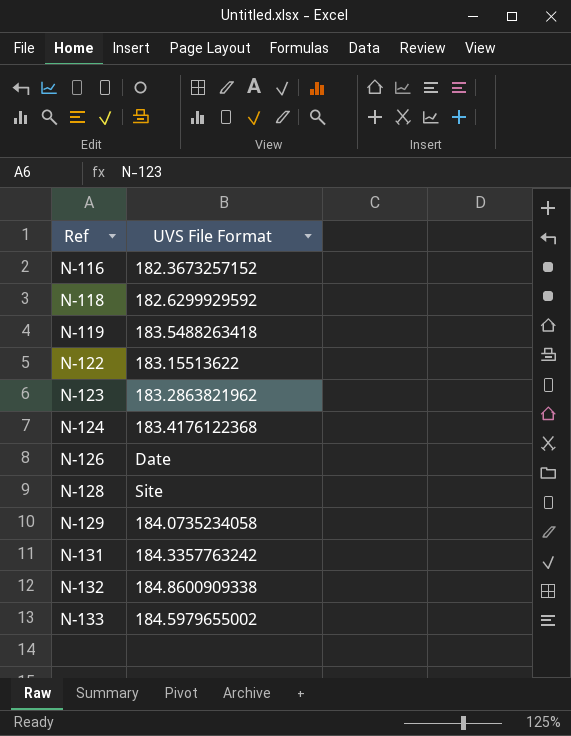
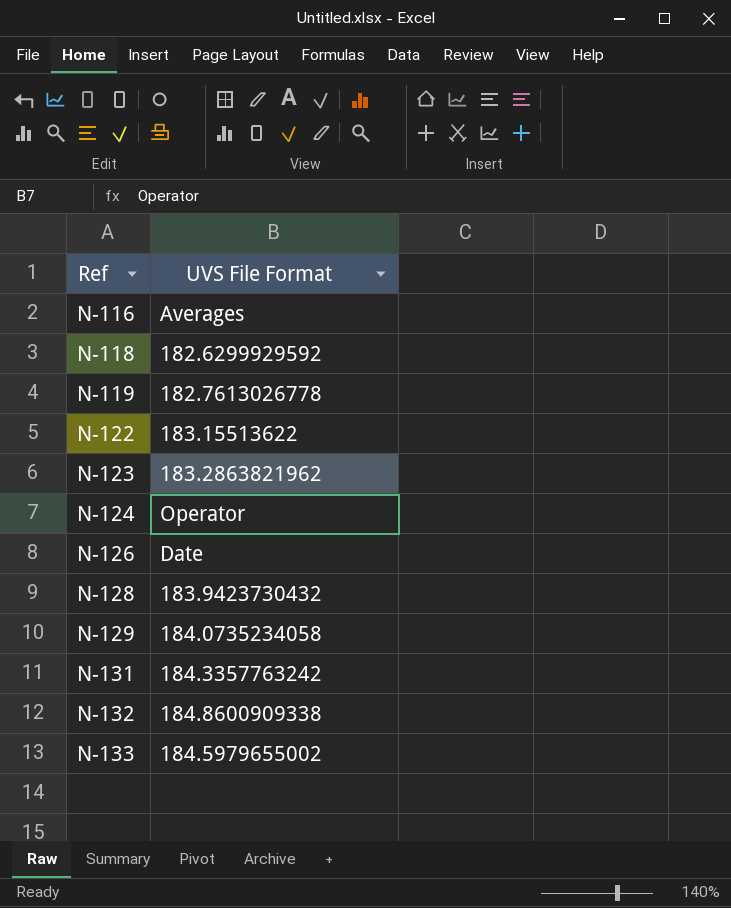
N-116 | UVS File Format: 182.3673257152 -> Averages
N-119 | UVS File Format: 183.5488263418 -> 182.7613026778
N-124 | UVS File Format: 183.4176122368 -> Operator
N-128 | UVS File Format: Site -> 183.9423730432

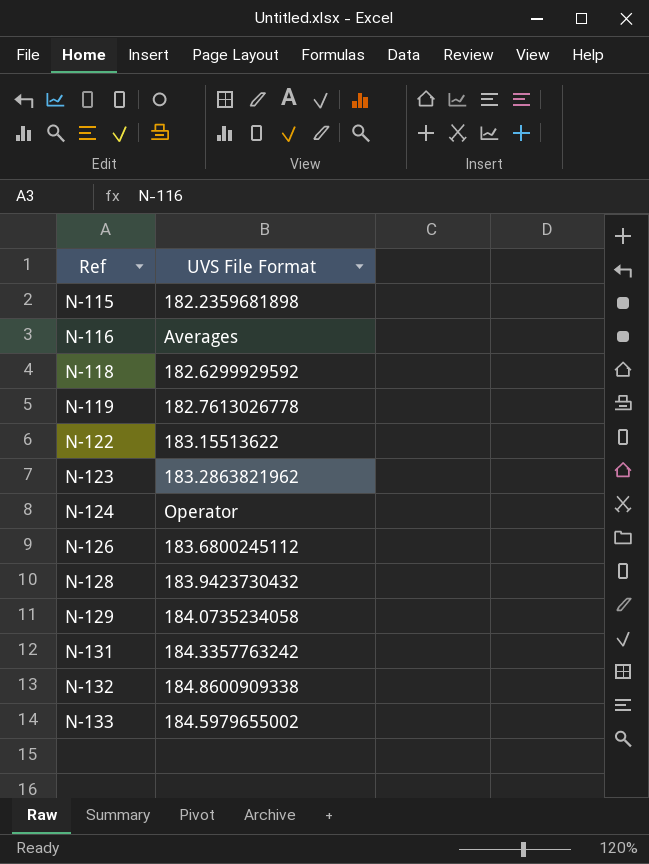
row N-115: none -> 182.2359681898
N-126 | UVS File Format: Date -> 183.6800245112

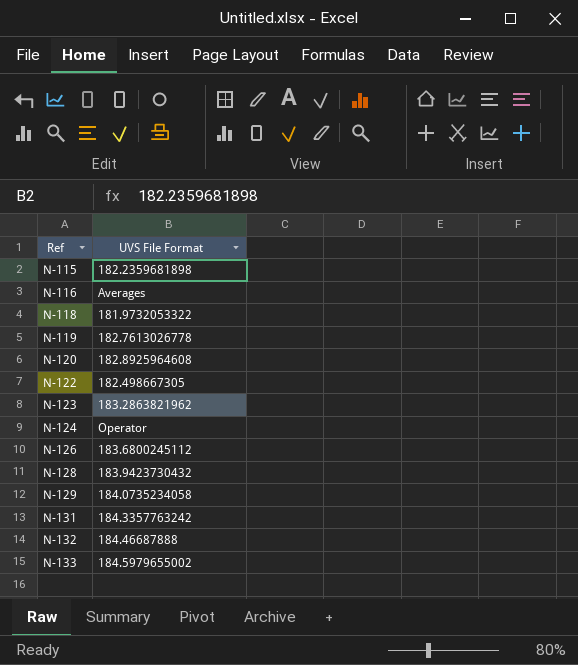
N-118 | UVS File Format: 182.6299929592 -> 181.9732053322
row N-120: none -> 182.8925964608
N-122 | UVS File Format: 183.15513622 -> 182.498667305
N-132 | UVS File Format: 184.8600909338 -> 184.46687888

